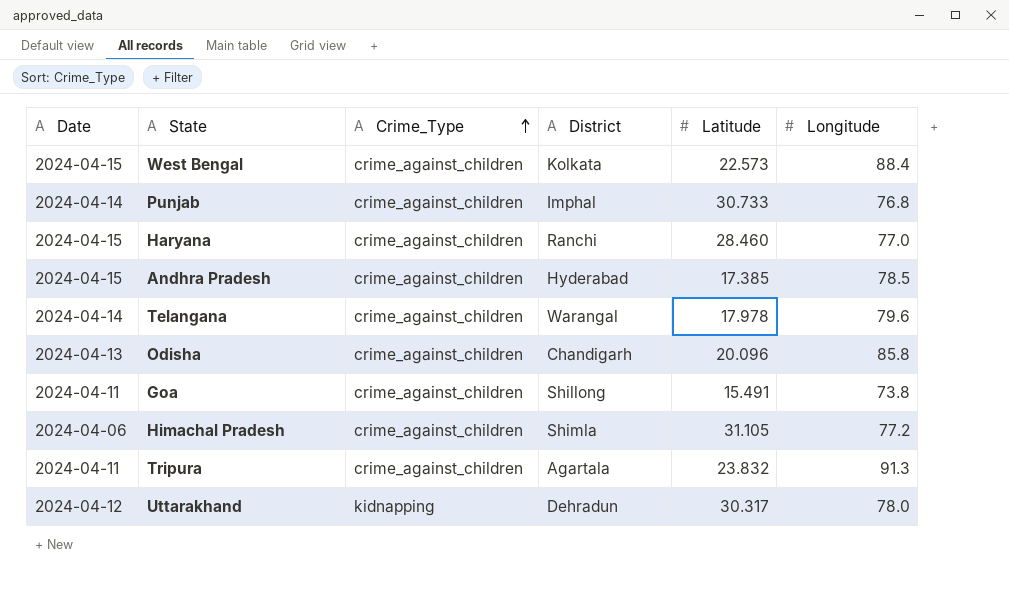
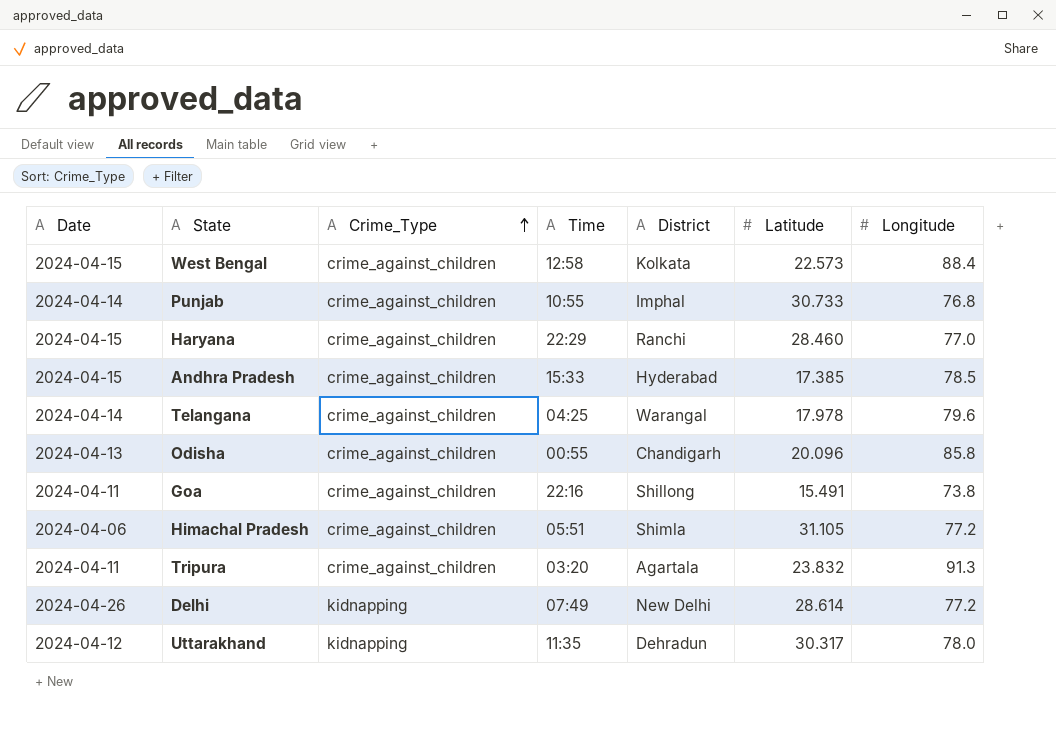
column Time | position: none -> 4
row Delhi: none -> 2024-04-26 | kidnapping | 07:49 | New Delhi | 28.614 | 77.2

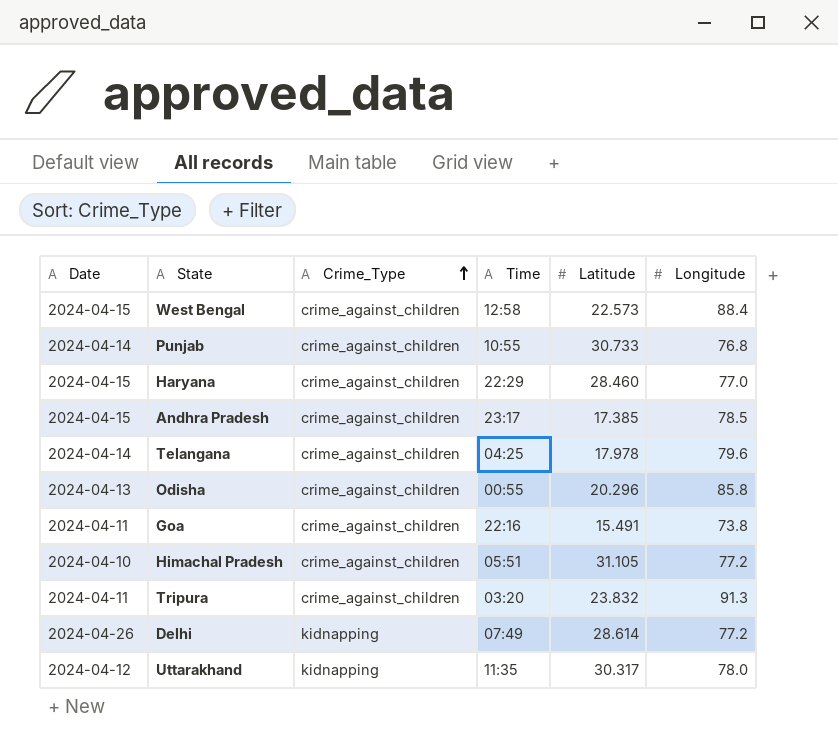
column District | position: 5 -> none
Andhra Pradesh | Time: 15:33 -> 23:17
Odisha | Latitude: 20.096 -> 20.296
Himachal Pradesh | Date: 2024-04-06 -> 2024-04-10

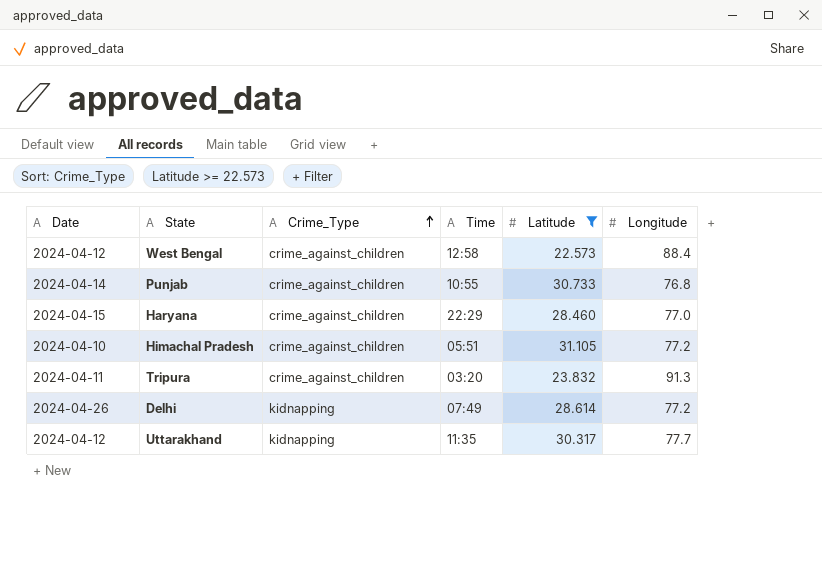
filter: none -> Latitude >= 22.573
West Bengal | Date: 2024-04-15 -> 2024-04-12
Uttarakhand | Longitude: 78.0 -> 77.7

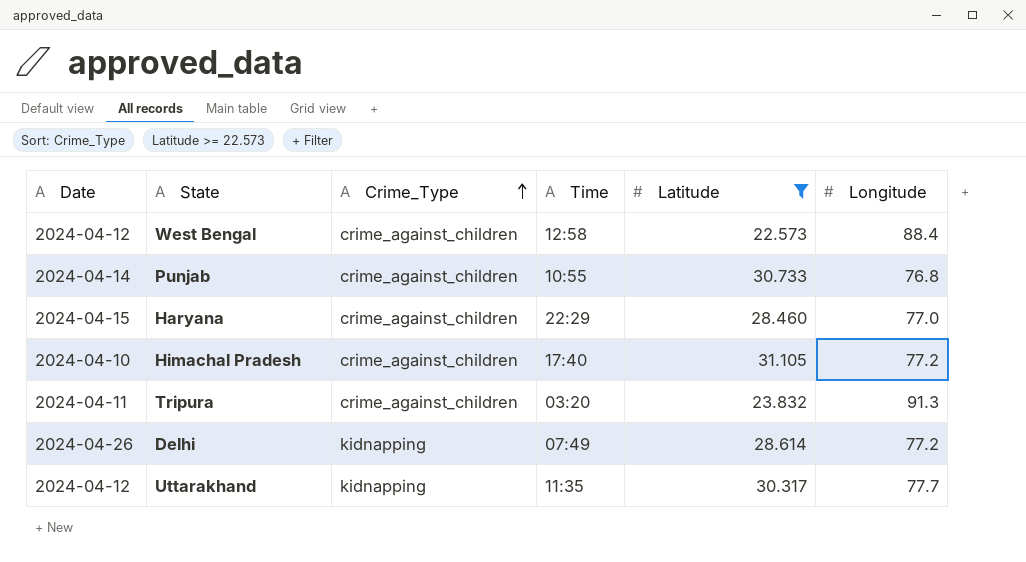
Himachal Pradesh | Time: 05:51 -> 17:40

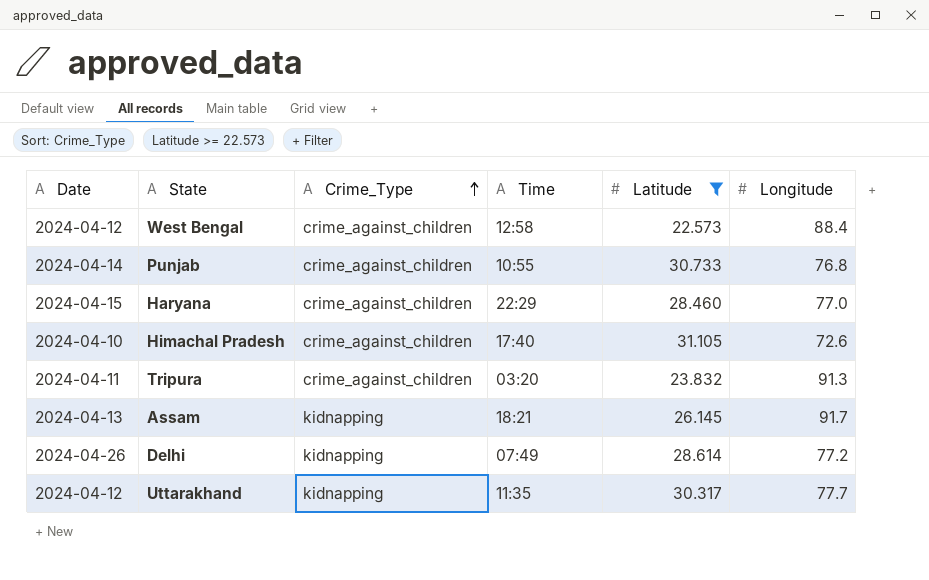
Himachal Pradesh | Longitude: 77.2 -> 72.6
row Assam: none -> 2024-04-13 | kidnapping | 18:21 | 26.145 | 91.7

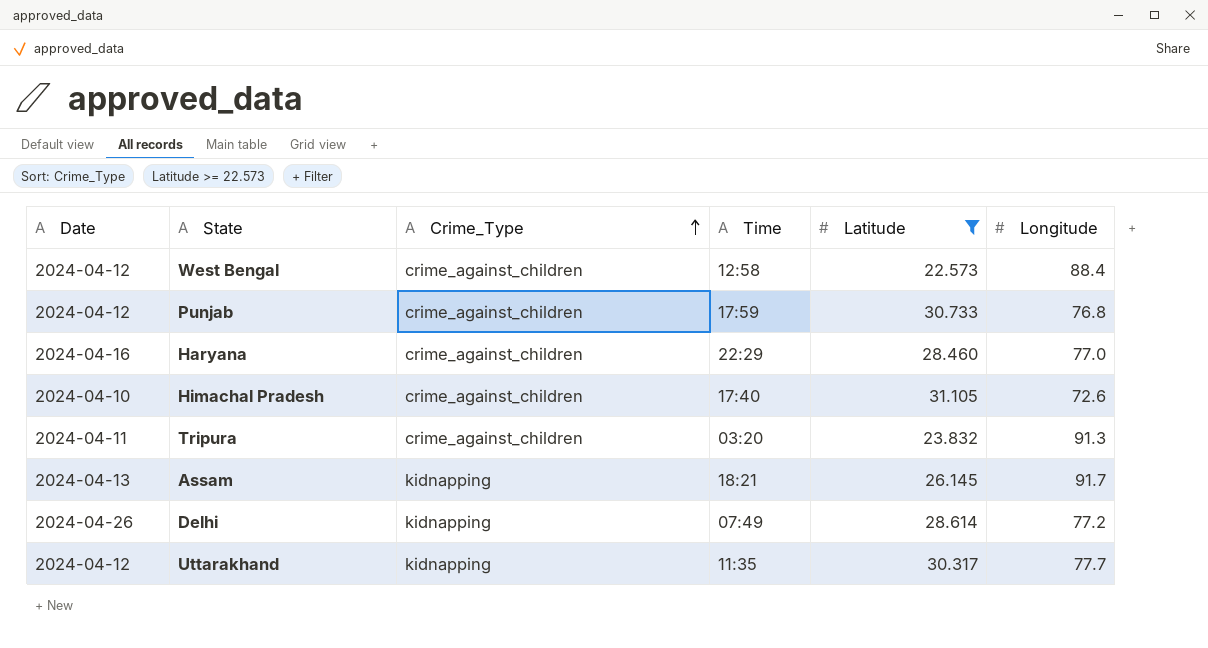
Punjab | Date: 2024-04-14 -> 2024-04-12
Punjab | Time: 10:55 -> 17:59
Haryana | Date: 2024-04-15 -> 2024-04-16

